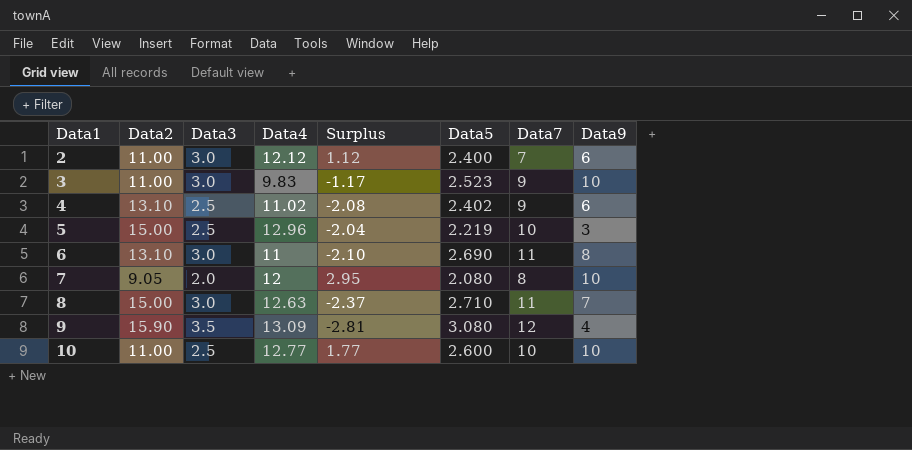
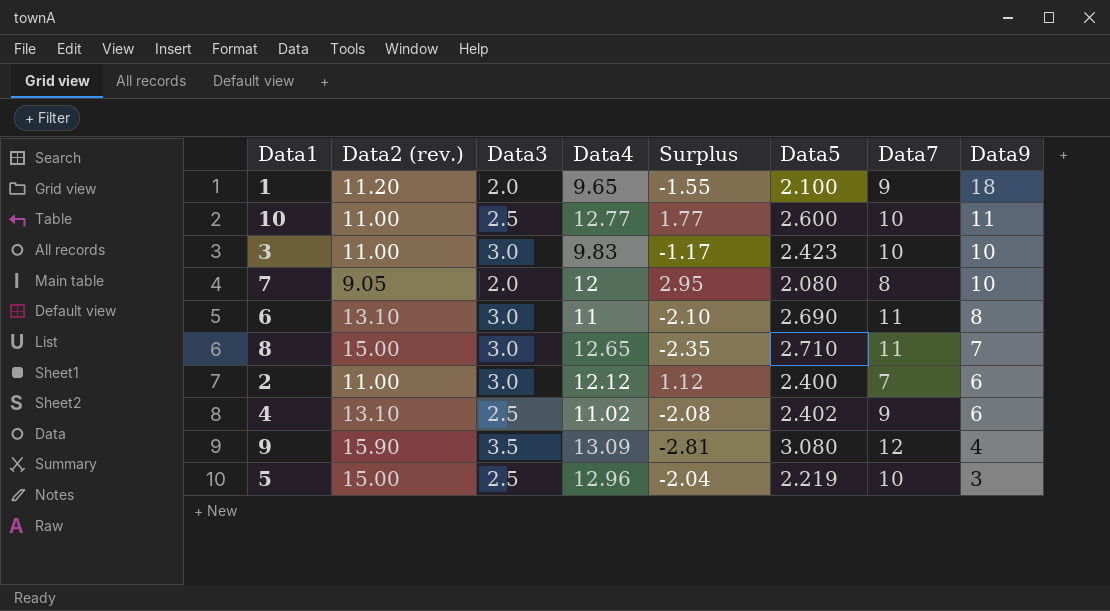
row order: Data1 ascending -> Data9 descending
column name: Data2 -> Data2 (rev.)
row 1: none -> 11.20 | 2.0 | 9.65 | -1.55 | 2.100 | 9 | 18
10 | Data9: 10 -> 11
3 | Data5: 2.523 -> 2.423
3 | Data7: 9 -> 10
8 | Data4: 12.63 -> 12.65
8 | Surplus: -2.37 -> -2.35

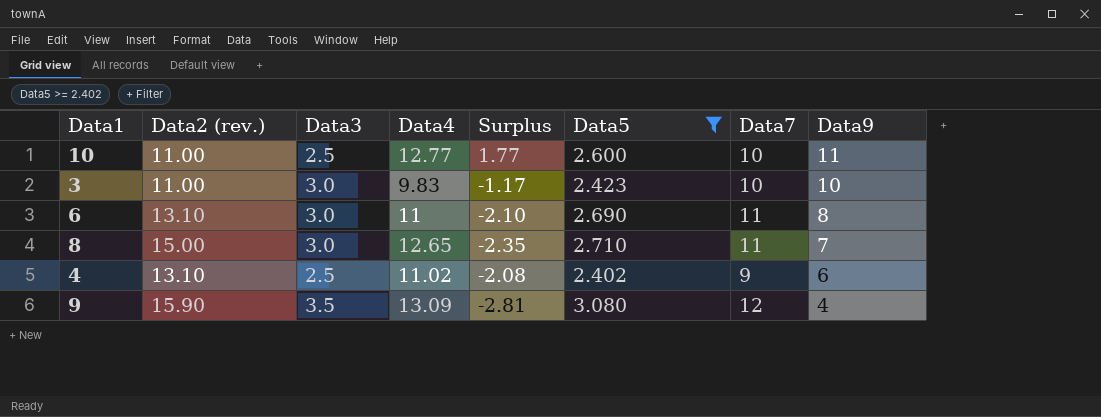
filter: none -> Data5 >= 2.402

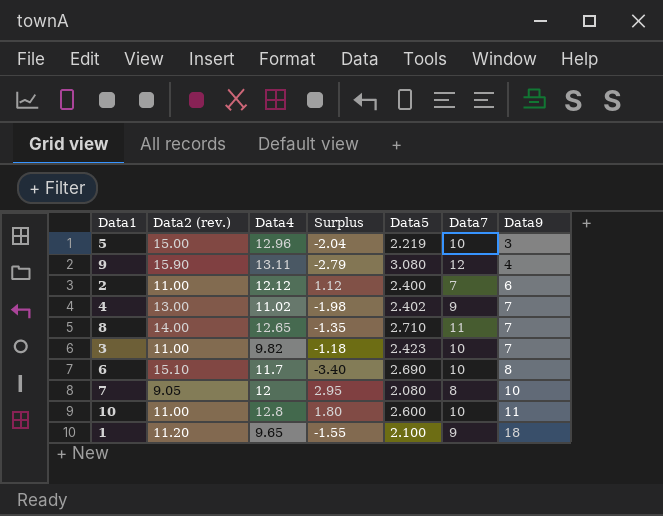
filter: Data5 >= 2.402 -> none
row order: Data9 descending -> Data9 ascending
column Data3 | position: 3 -> none
9 | Data4: 13.09 -> 13.11
9 | Surplus: -2.81 -> -2.79
4 | Data2 (rev.): 13.10 -> 13.00
4 | Surplus: -2.08 -> -1.98
4 | Data9: 6 -> 7
8 | Data2 (rev.): 15.00 -> 14.00
8 | Surplus: -2.35 -> -1.35
3 | Data4: 9.83 -> 9.82
3 | Surplus: -1.17 -> -1.18
3 | Data9: 10 -> 7
6 | Data2 (rev.): 13.10 -> 15.10
6 | Data4: 11 -> 11.7
6 | Surplus: -2.10 -> -3.40
6 | Data7: 11 -> 10
10 | Data4: 12.77 -> 12.8
10 | Surplus: 1.77 -> 1.80

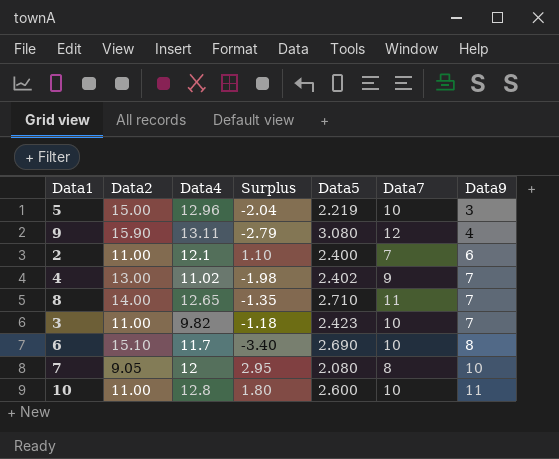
column name: Data2 (rev.) -> Data2
row 1: 11.20 | 9.65 | -1.55 | 2.100 | 9 | 18 -> none
2 | Data4: 12.12 -> 12.1
2 | Surplus: 1.12 -> 1.10

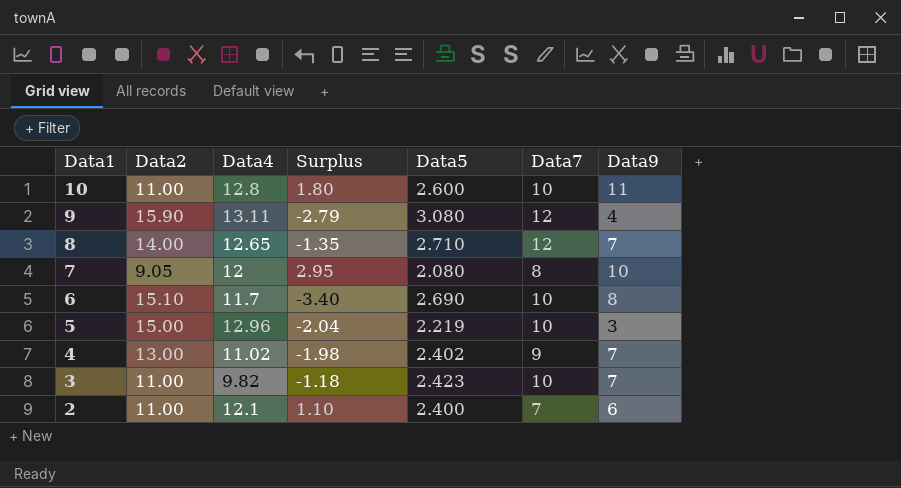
row order: Data9 ascending -> Data1 descending
8 | Data7: 11 -> 12

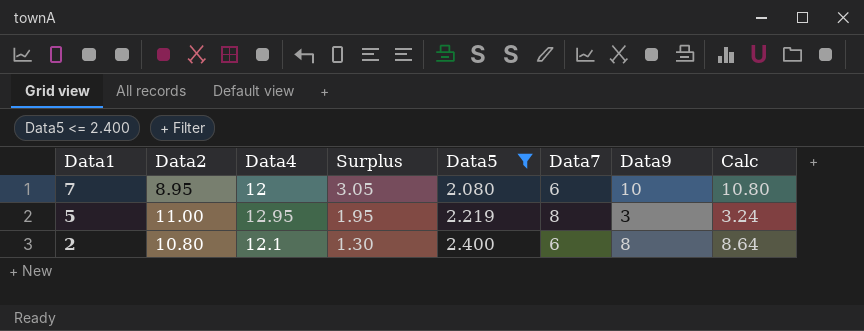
filter: none -> Data5 <= 2.400
column Calc | formula: none -> [Data9] * 1.08
7 | Data2: 9.05 -> 8.95
7 | Surplus: 2.95 -> 3.05
7 | Data7: 8 -> 6
5 | Data2: 15.00 -> 11.00
5 | Data4: 12.96 -> 12.95
5 | Surplus: -2.04 -> 1.95
5 | Data7: 10 -> 8
2 | Data2: 11.00 -> 10.80
2 | Surplus: 1.10 -> 1.30
2 | Data7: 7 -> 6
2 | Data9: 6 -> 8

